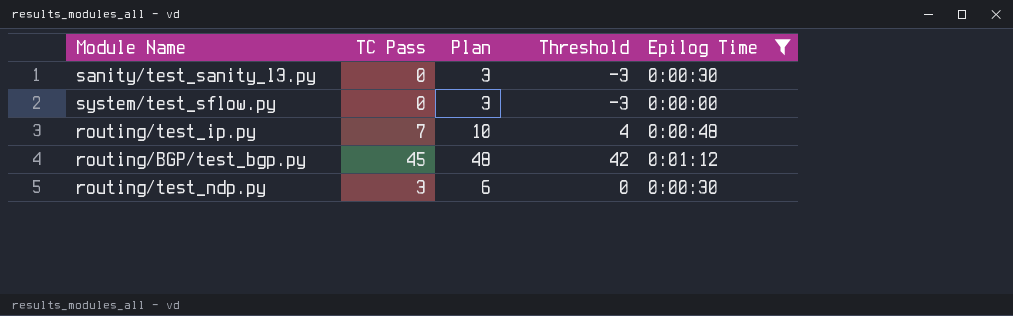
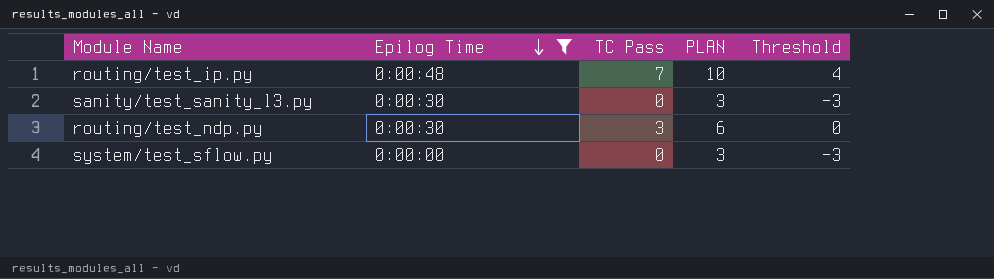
row order: none -> Epilog Time descending
column Epilog Time | position: 5 -> 2
column name: Plan -> PLAN
row routing/BGP/test_bgp.py: 45 | 48 | 42 | 0:01:12 -> none

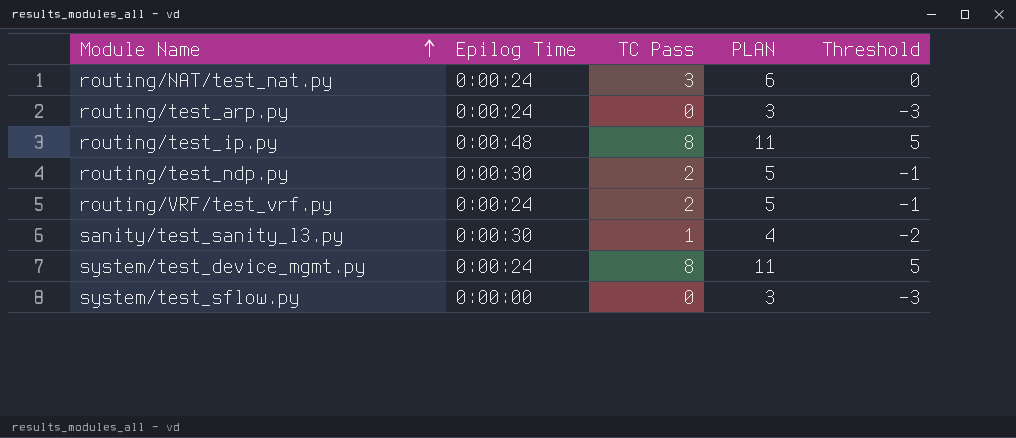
filter: Epilog Time != 0:00:24 -> none
row order: Epilog Time descending -> Module Name ascending
routing/test_ip.py | TC Pass: 7 -> 8
routing/test_ip.py | PLAN: 10 -> 11
routing/test_ip.py | Threshold: 4 -> 5
routing/test_ndp.py | TC Pass: 3 -> 2
routing/test_ndp.py | PLAN: 6 -> 5
routing/test_ndp.py | Threshold: 0 -> -1
sanity/test_sanity_l3.py | TC Pass: 0 -> 1
sanity/test_sanity_l3.py | PLAN: 3 -> 4
sanity/test_sanity_l3.py | Threshold: -3 -> -2

